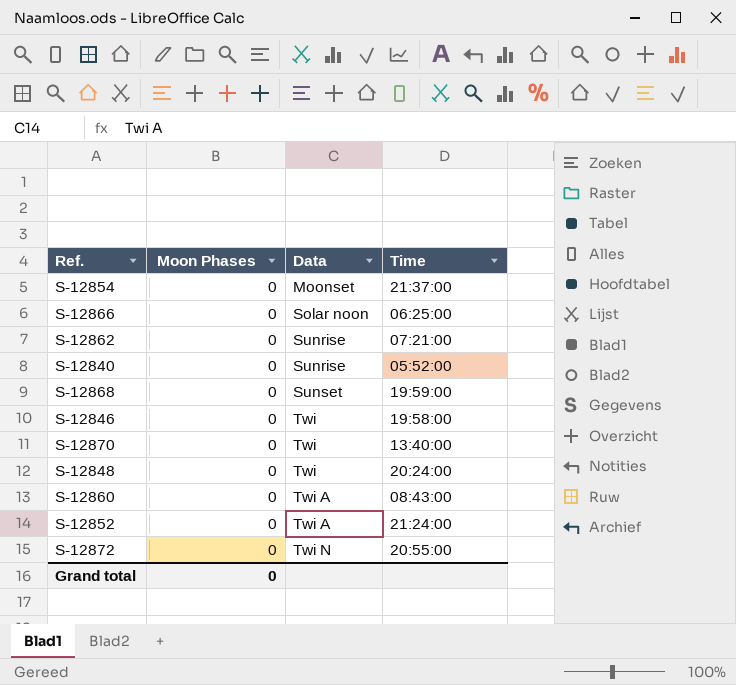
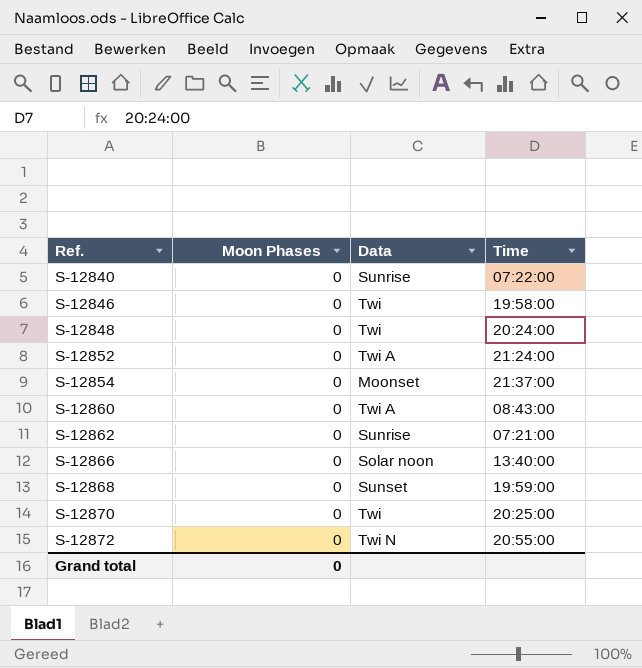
row order: Data ascending -> Ref. ascending
S-12840 | Time: 05:52:00 -> 07:22:00
S-12866 | Time: 06:25:00 -> 13:40:00
S-12870 | Time: 13:40:00 -> 20:25:00

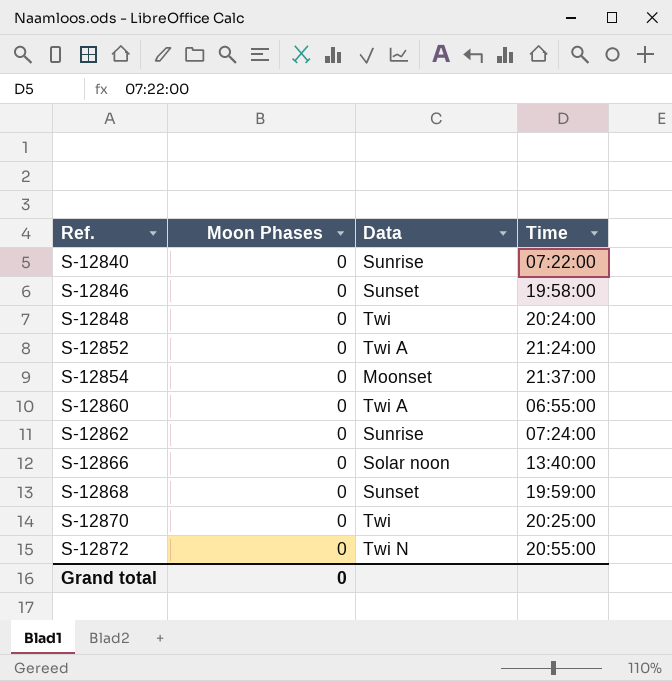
S-12846 | Data: Twi -> Sunset
S-12860 | Time: 08:43:00 -> 06:55:00
S-12862 | Time: 07:21:00 -> 07:24:00

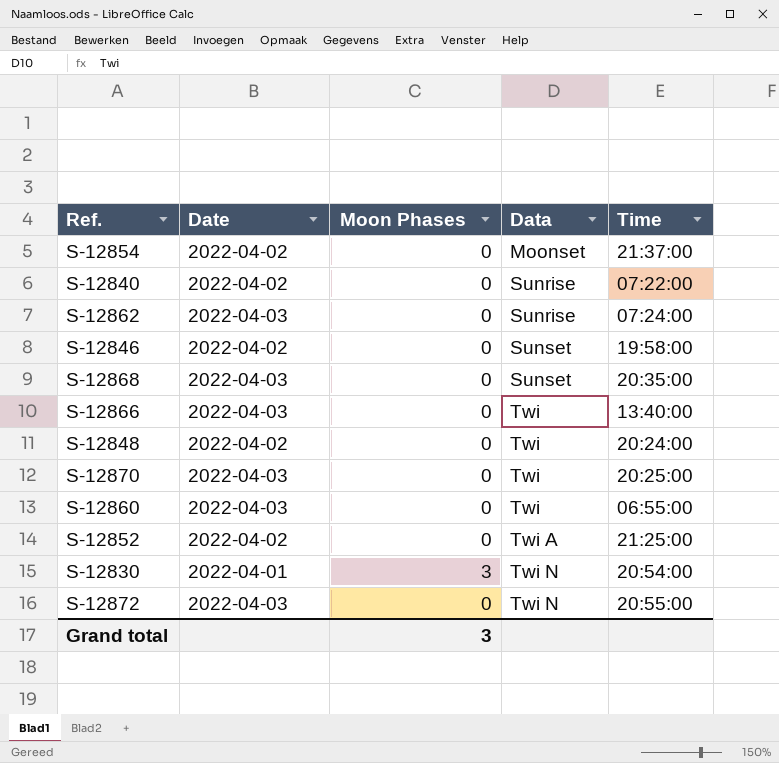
row order: Ref. ascending -> Data ascending
column Date | position: none -> 2
S-12868 | Time: 19:59:00 -> 20:35:00
S-12866 | Data: Solar noon -> Twi
S-12860 | Data: Twi A -> Twi
S-12852 | Time: 21:24:00 -> 21:25:00
row S-12830: none -> 2022-04-01 | 3 | Twi N | 20:54:00
Grand total | Moon Phases: 0 -> 3

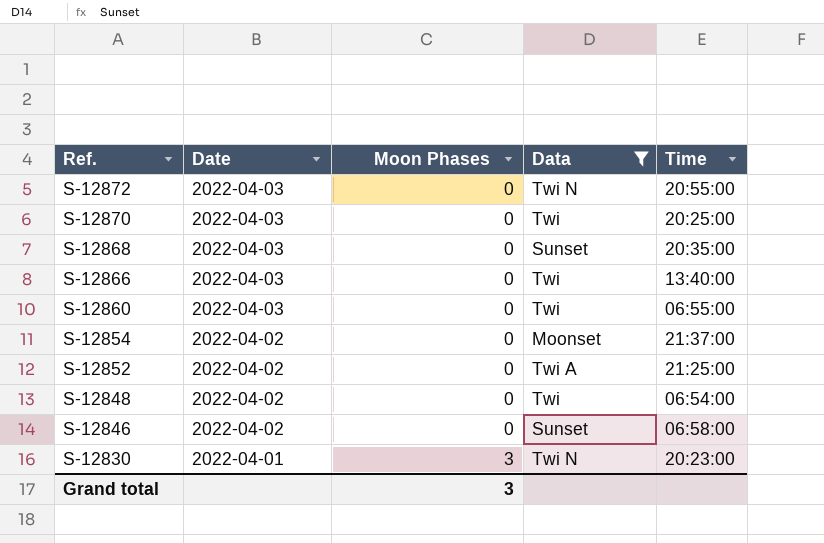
filter: none -> Data != Sunrise
row order: Data ascending -> Ref. descending
S-12848 | Time: 20:24:00 -> 06:54:00
S-12846 | Time: 19:58:00 -> 06:58:00
S-12830 | Time: 20:54:00 -> 20:23:00

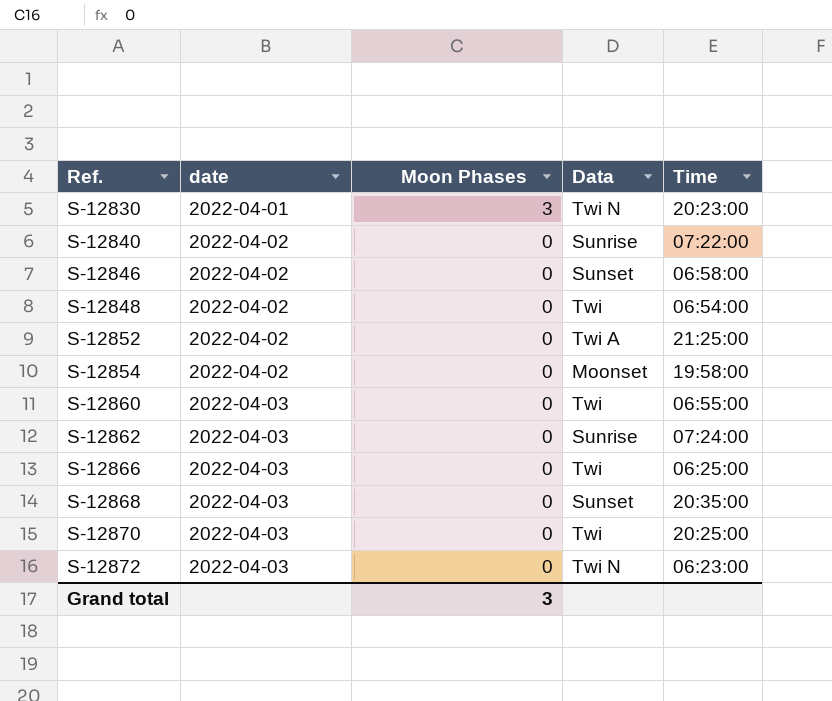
filter: Data != Sunrise -> none
row order: Ref. descending -> Ref. ascending
column name: Date -> date
S-12854 | Time: 21:37:00 -> 19:58:00
S-12866 | Time: 13:40:00 -> 06:25:00
S-12872 | Time: 20:55:00 -> 06:23:00

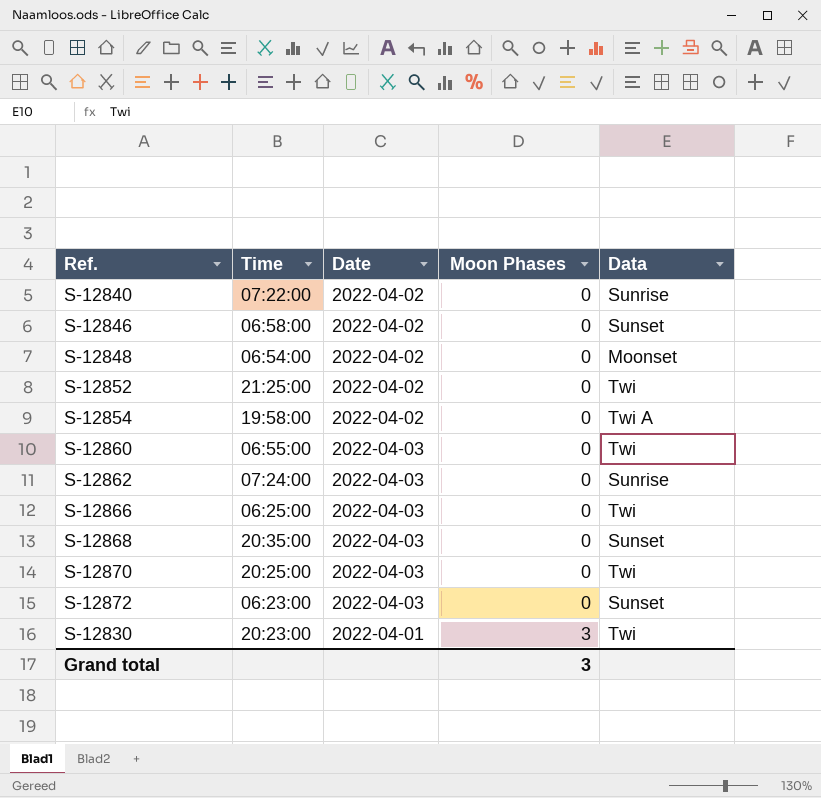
row order: Ref. ascending -> Moon Phases ascending
column Time | position: 5 -> 2
column name: date -> Date
S-12848 | Data: Twi -> Moonset
S-12852 | Data: Twi A -> Twi
S-12854 | Data: Moonset -> Twi A
S-12872 | Data: Twi N -> Sunset
S-12830 | Data: Twi N -> Twi

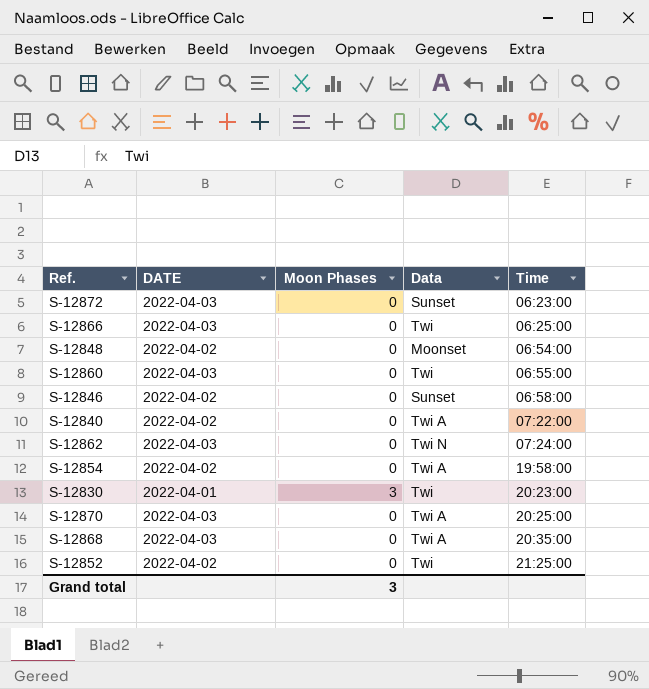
row order: Moon Phases ascending -> Time ascending
column name: Date -> DATE
column Time | position: 2 -> 5
S-12840 | Data: Sunrise -> Twi A
S-12862 | Data: Sunrise -> Twi N
S-12870 | Data: Twi -> Twi A
S-12868 | Data: Sunset -> Twi A

